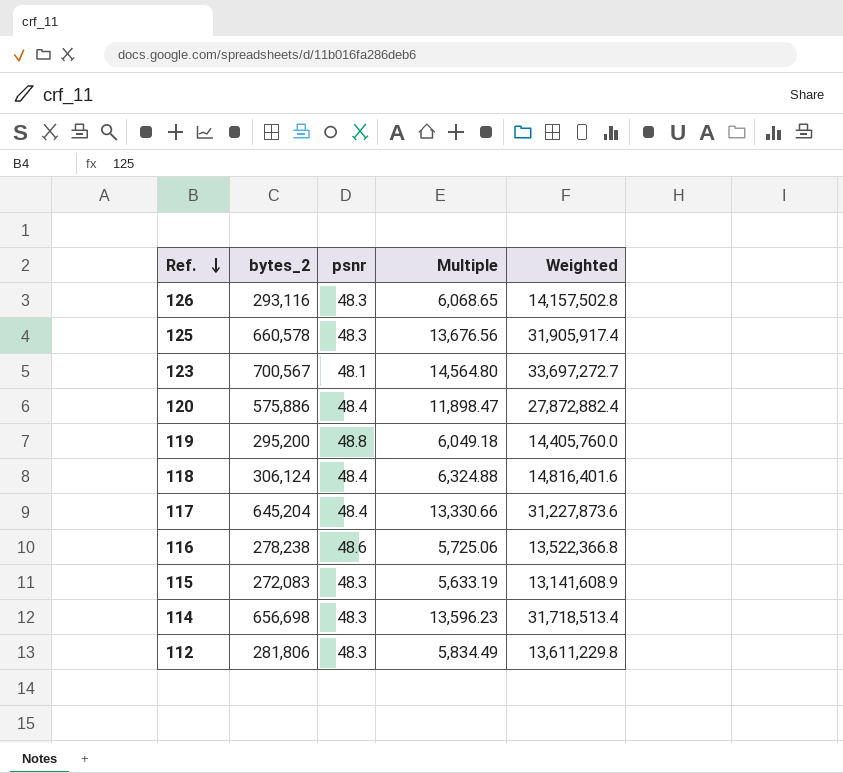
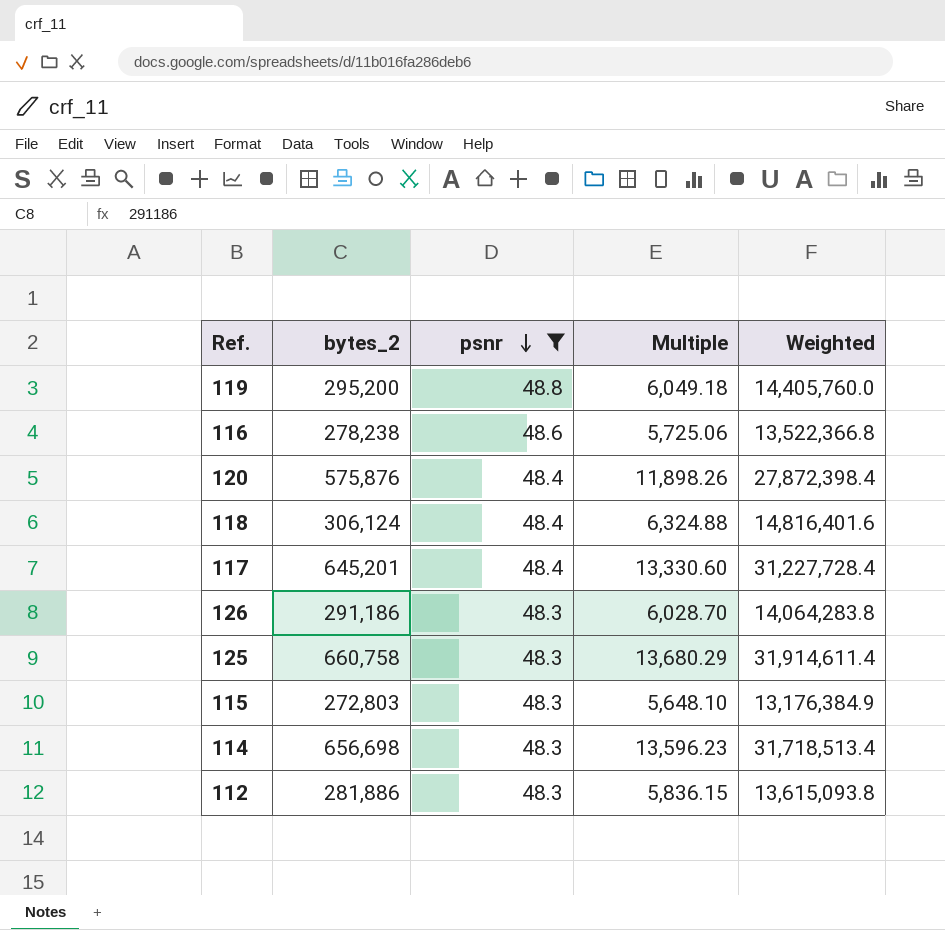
filter: none -> psnr != 48.1
row order: Ref. descending -> psnr descending
120 | bytes_2: 575,886 -> 575,876
120 | Multiple: 11,898.47 -> 11,898.26
120 | Weighted: 27,872,882.4 -> 27,872,398.4
117 | bytes_2: 645,204 -> 645,201
117 | Multiple: 13,330.66 -> 13,330.60
117 | Weighted: 31,227,873.6 -> 31,227,728.4
126 | bytes_2: 293,116 -> 291,186
126 | Multiple: 6,068.65 -> 6,028.70
126 | Weighted: 14,157,502.8 -> 14,064,283.8
125 | bytes_2: 660,578 -> 660,758
125 | Multiple: 13,676.56 -> 13,680.29
125 | Weighted: 31,905,917.4 -> 31,914,611.4
115 | bytes_2: 272,083 -> 272,803
115 | Multiple: 5,633.19 -> 5,648.10
115 | Weighted: 13,141,608.9 -> 13,176,384.9
112 | bytes_2: 281,806 -> 281,886
112 | Multiple: 5,834.49 -> 5,836.15
112 | Weighted: 13,611,229.8 -> 13,615,093.8

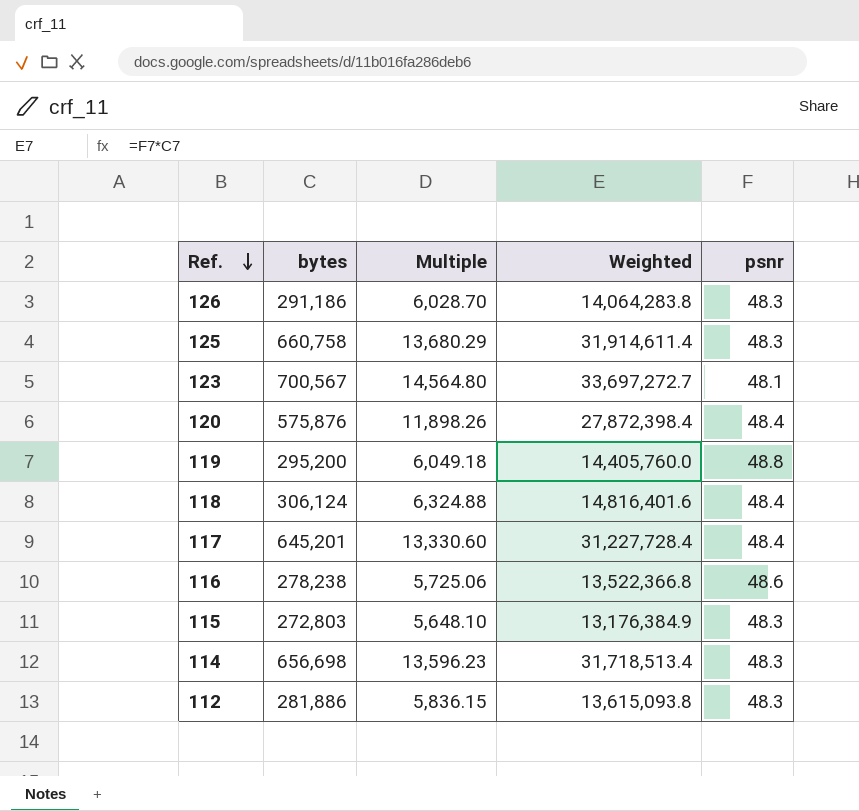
filter: psnr != 48.1 -> none
row order: psnr descending -> Ref. descending
column name: bytes_2 -> bytes
column psnr | position: 3 -> 5

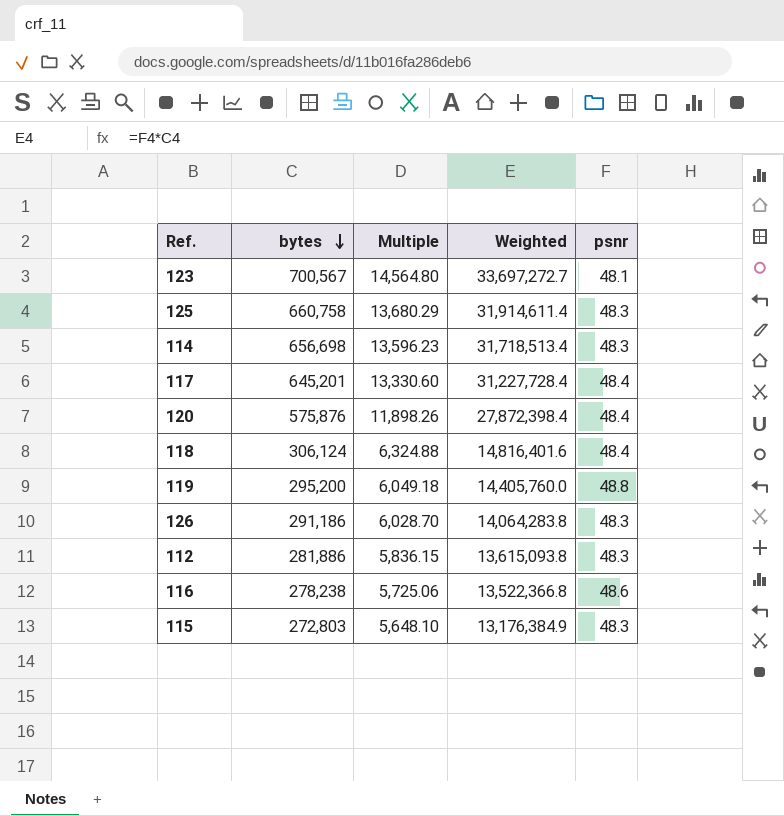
row order: Ref. descending -> bytes descending

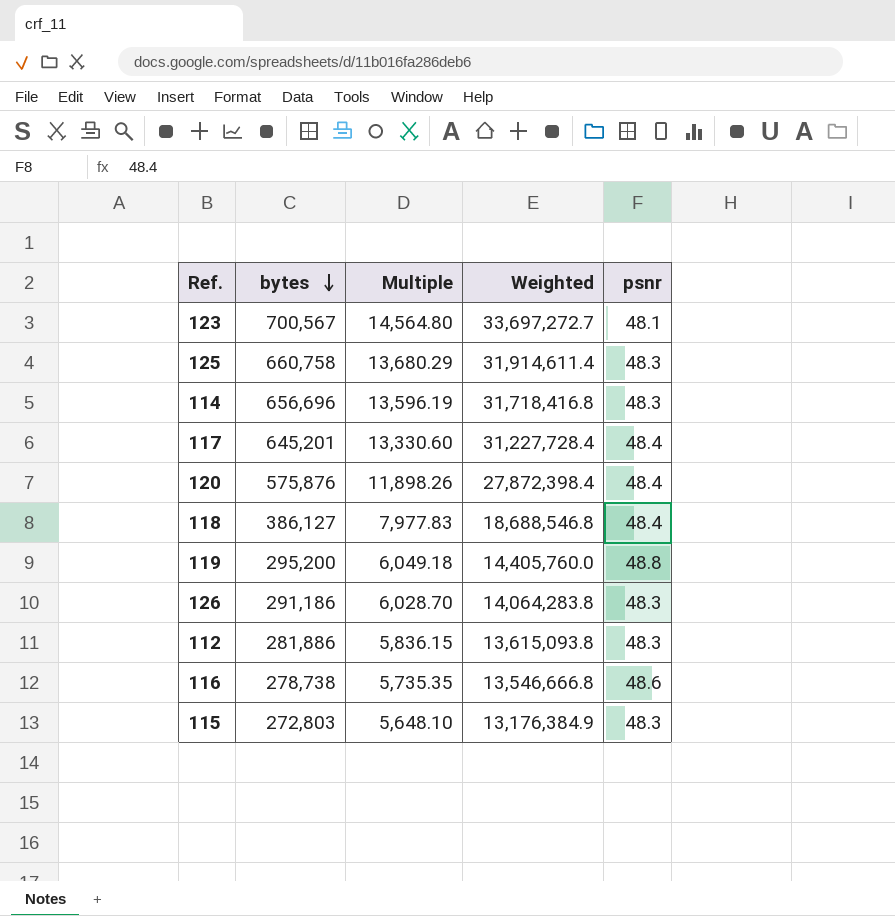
114 | bytes: 656,698 -> 656,696
114 | Multiple: 13,596.23 -> 13,596.19
114 | Weighted: 31,718,513.4 -> 31,718,416.8
118 | bytes: 306,124 -> 386,127
118 | Multiple: 6,324.88 -> 7,977.83
118 | Weighted: 14,816,401.6 -> 18,688,546.8
116 | bytes: 278,238 -> 278,738
116 | Multiple: 5,725.06 -> 5,735.35
116 | Weighted: 13,522,366.8 -> 13,546,666.8

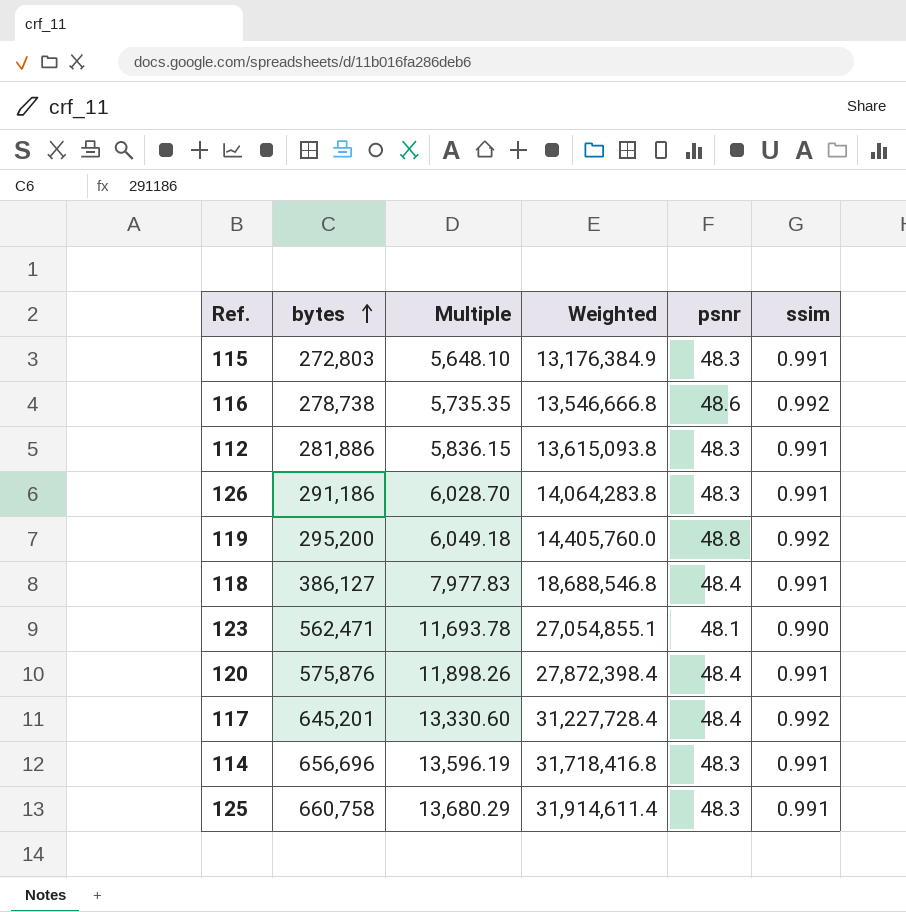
row order: bytes descending -> bytes ascending
column ssim | position: none -> 6
123 | bytes: 700,567 -> 562,471
123 | Multiple: 14,564.80 -> 11,693.78
123 | Weighted: 33,697,272.7 -> 27,054,855.1

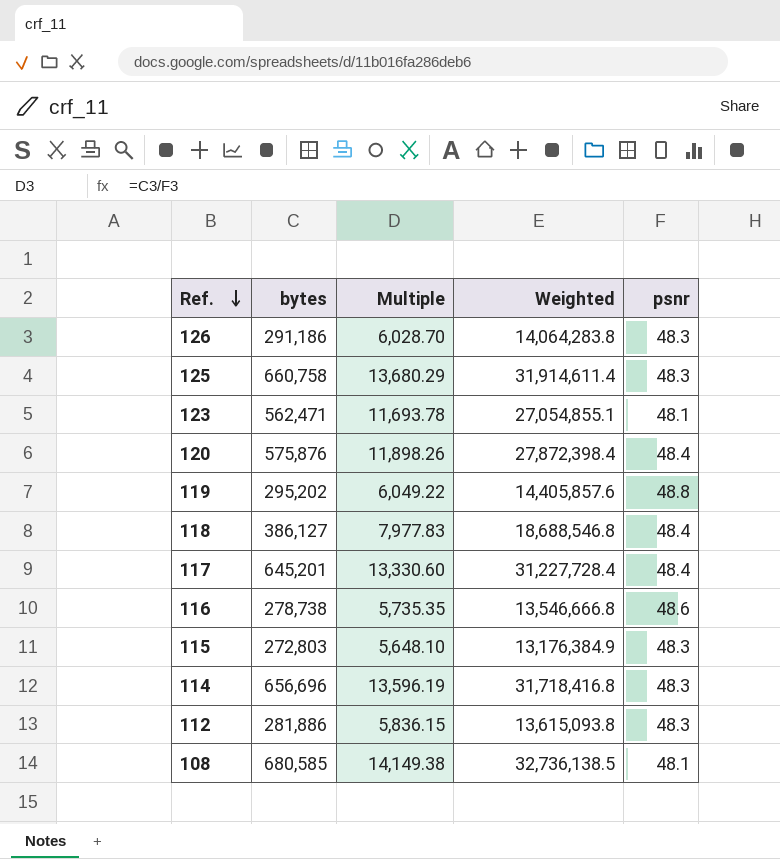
row order: bytes ascending -> Ref. descending
column ssim | position: 6 -> none
119 | bytes: 295,200 -> 295,202
119 | Multiple: 6,049.18 -> 6,049.22
119 | Weighted: 14,405,760.0 -> 14,405,857.6
row 108: none -> 680,585 | 14,149.38 | 32,736,138.5 | 48.1

